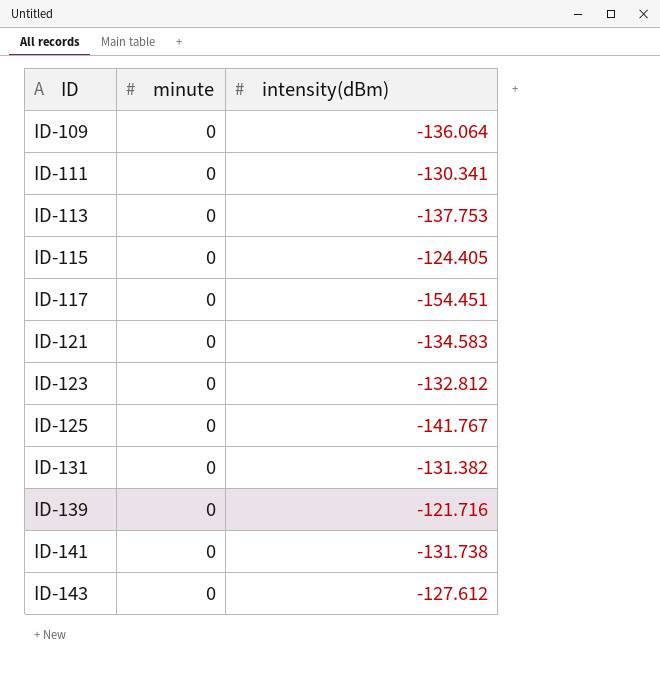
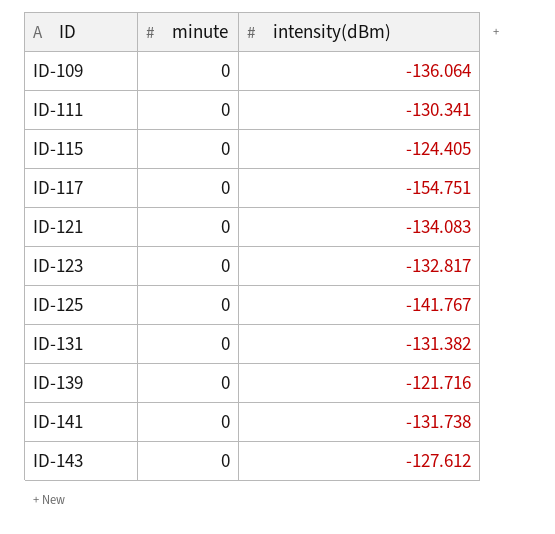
row ID-113: 0 | -137.753 -> none
ID-117 | intensity(dBm): -154.451 -> -154.751
ID-121 | intensity(dBm): -134.583 -> -134.083
ID-123 | intensity(dBm): -132.812 -> -132.817

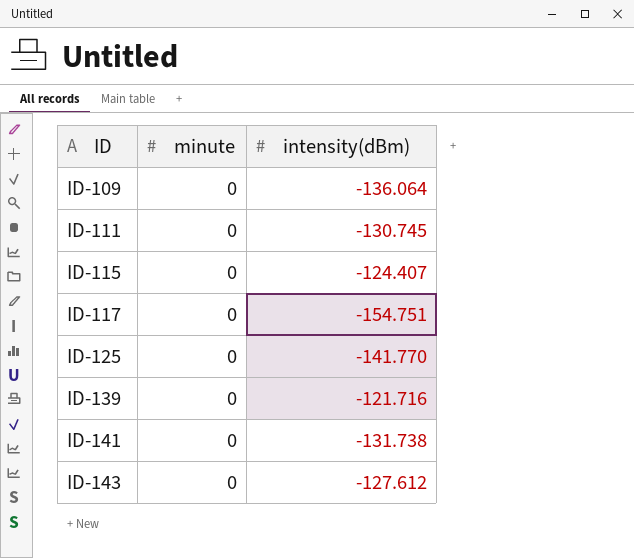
row ID-121: 0 | -134.083 -> none
row ID-123: 0 | -132.817 -> none
row ID-131: 0 | -131.382 -> none
ID-111 | intensity(dBm): -130.341 -> -130.745
ID-115 | intensity(dBm): -124.405 -> -124.407
ID-125 | intensity(dBm): -141.767 -> -141.770

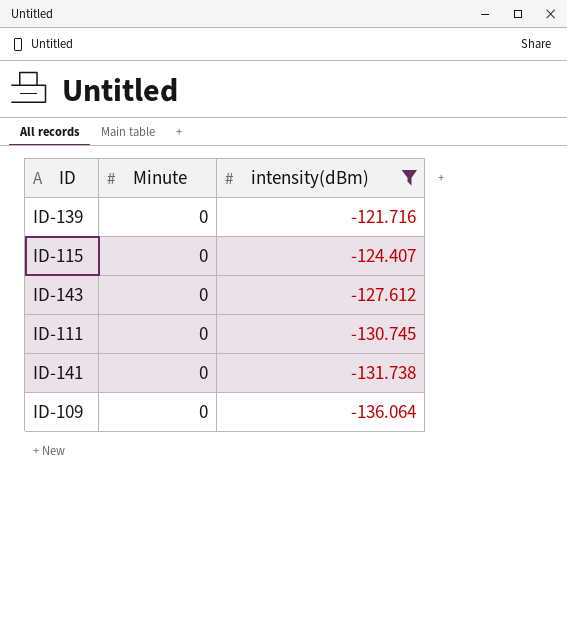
filter: none -> intensity(dBm) >= -136.064
row order: ID ascending -> intensity(dBm) descending
column name: minute -> Minute

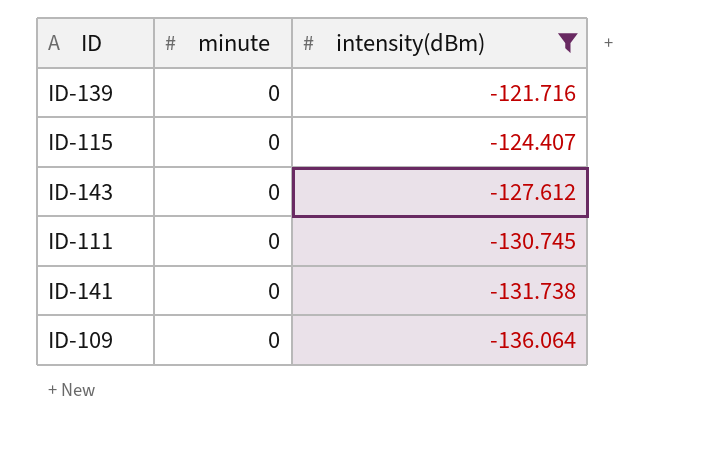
column name: Minute -> minute

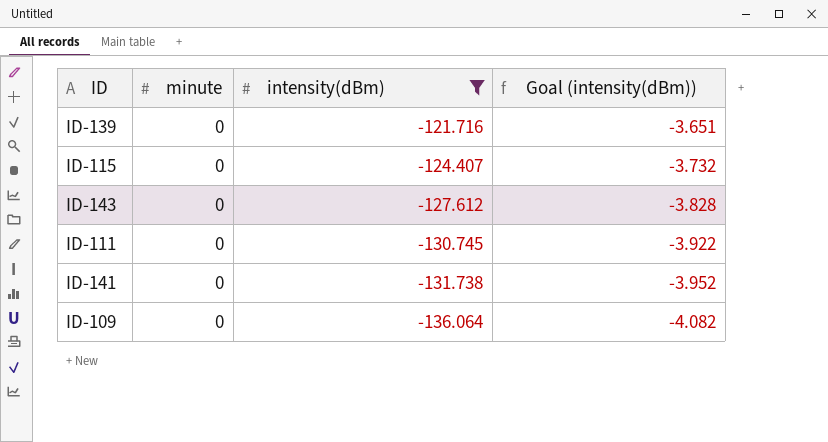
column Goal (intensity(dBm)) | formula: none -> [intensity(dBm)] * 0.03

